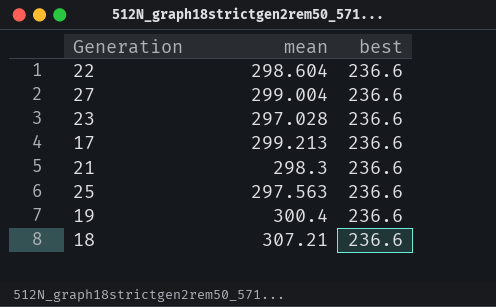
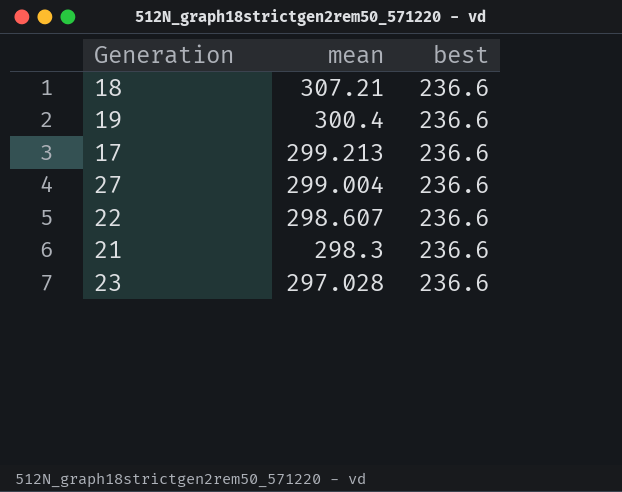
row order: none -> mean descending
row 25: 297.563 | 236.6 -> none
22 | mean: 298.604 -> 298.607

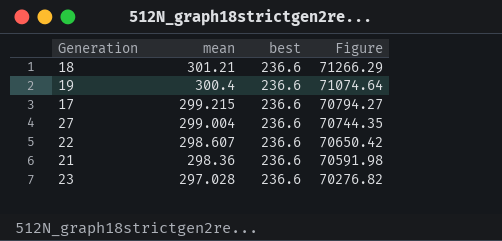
column Figure | formula: none -> [mean] * [best]
18 | mean: 307.21 -> 301.21
17 | mean: 299.213 -> 299.215
21 | mean: 298.3 -> 298.36

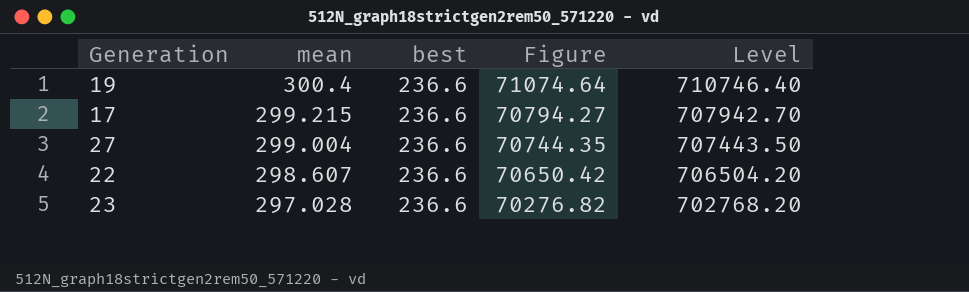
column Level | formula: none -> [Figure] * 10
row 18: 301.21 | 236.6 | 71266.29 -> none
row 21: 298.36 | 236.6 | 70591.98 -> none

